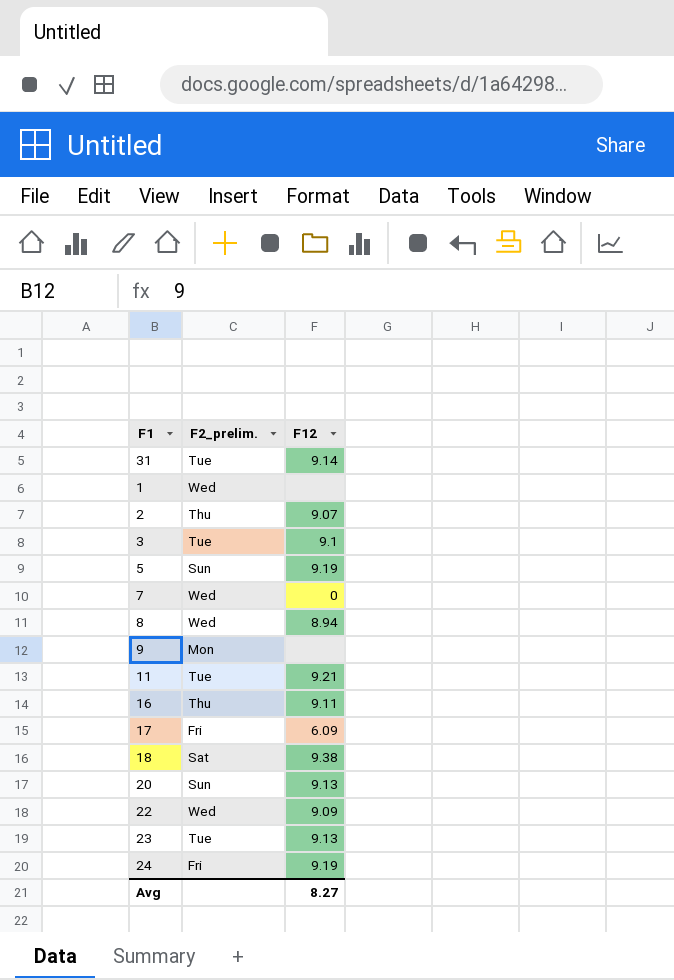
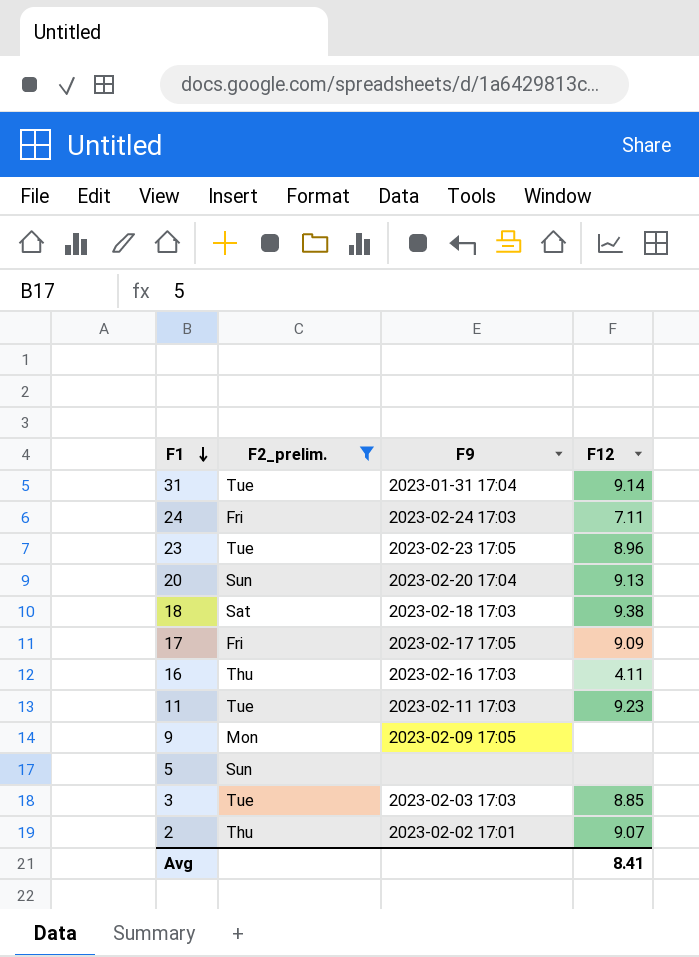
filter: none -> F2_prelim. != Wed
row order: none -> F1 descending
column F9 | position: none -> 3
24 | F12: 9.19 -> 7.11
23 | F12: 9.13 -> 8.96
17 | F12: 6.09 -> 9.09
16 | F12: 9.11 -> 4.11
11 | F12: 9.21 -> 9.23
5 | F12: 9.19 -> none
3 | F12: 9.1 -> 8.85
Avg | F12: 8.27 -> 8.41

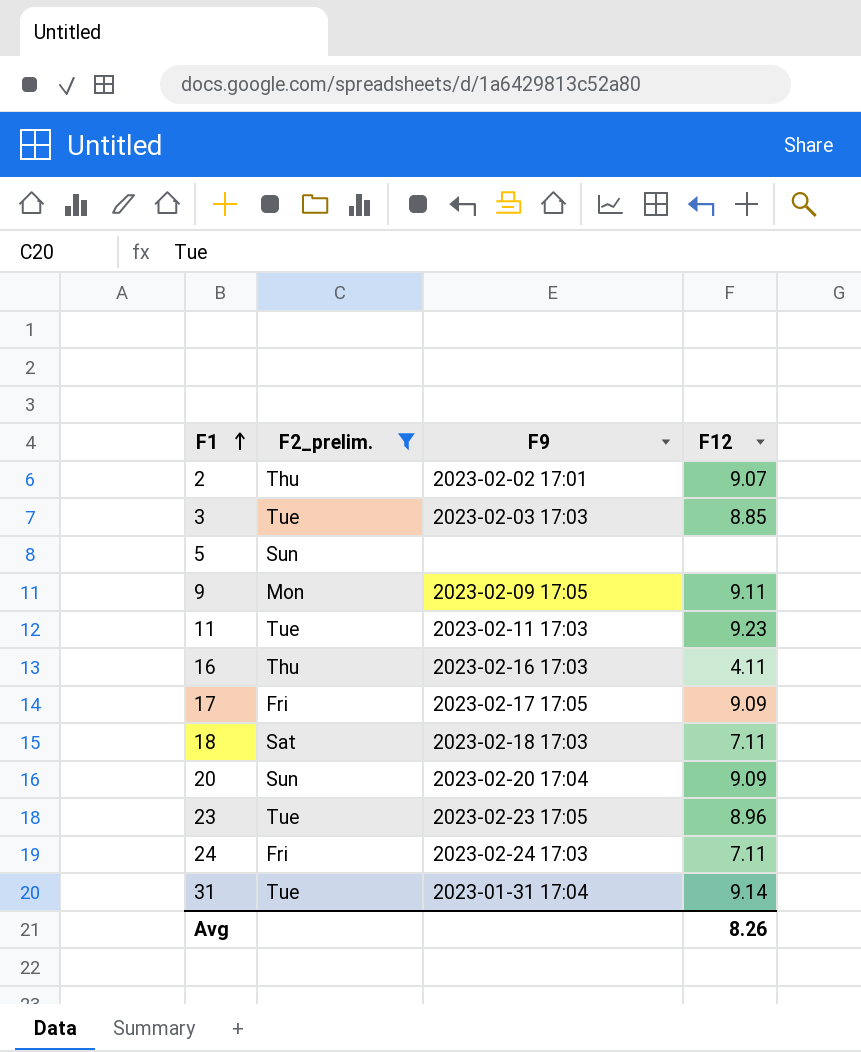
row order: F1 descending -> F1 ascending
9 | F12: none -> 9.11
18 | F12: 9.38 -> 7.11
20 | F12: 9.13 -> 9.09
Avg | F12: 8.41 -> 8.26

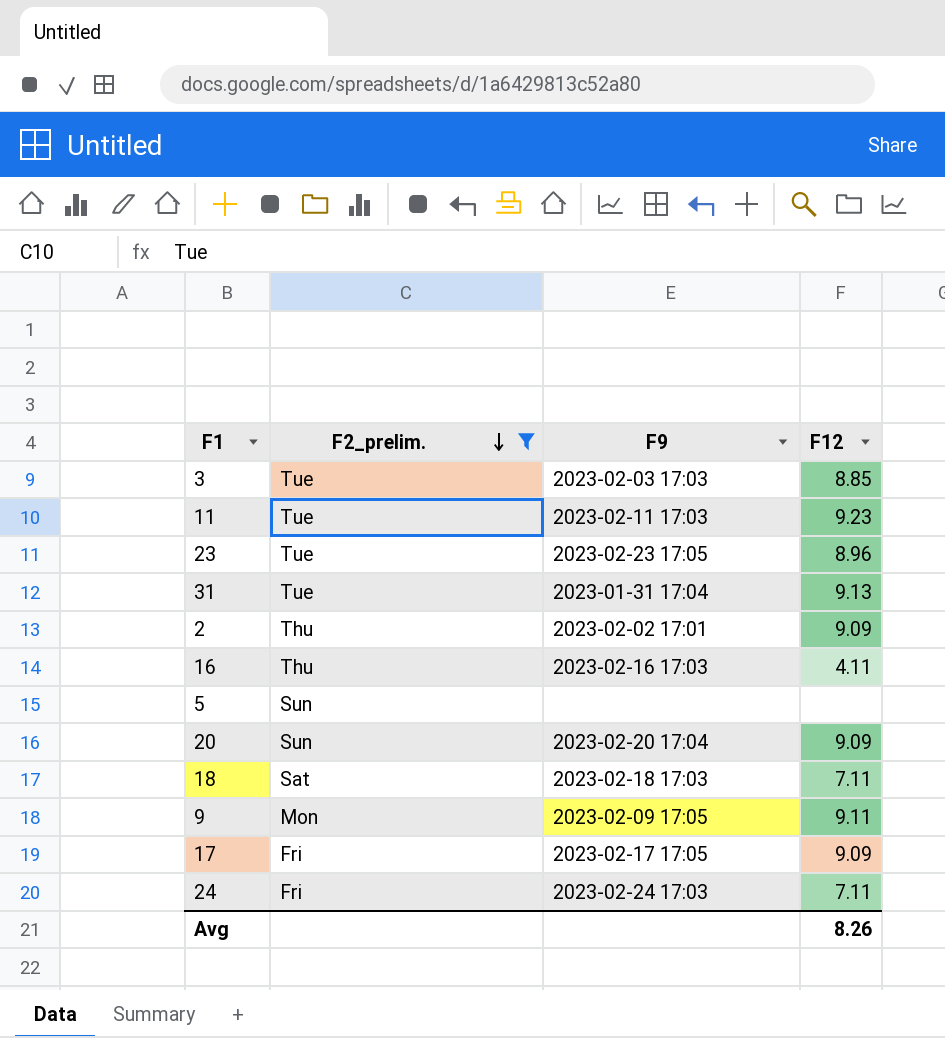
row order: F1 ascending -> F2_prelim. descending
31 | F12: 9.14 -> 9.13
2 | F12: 9.07 -> 9.09

